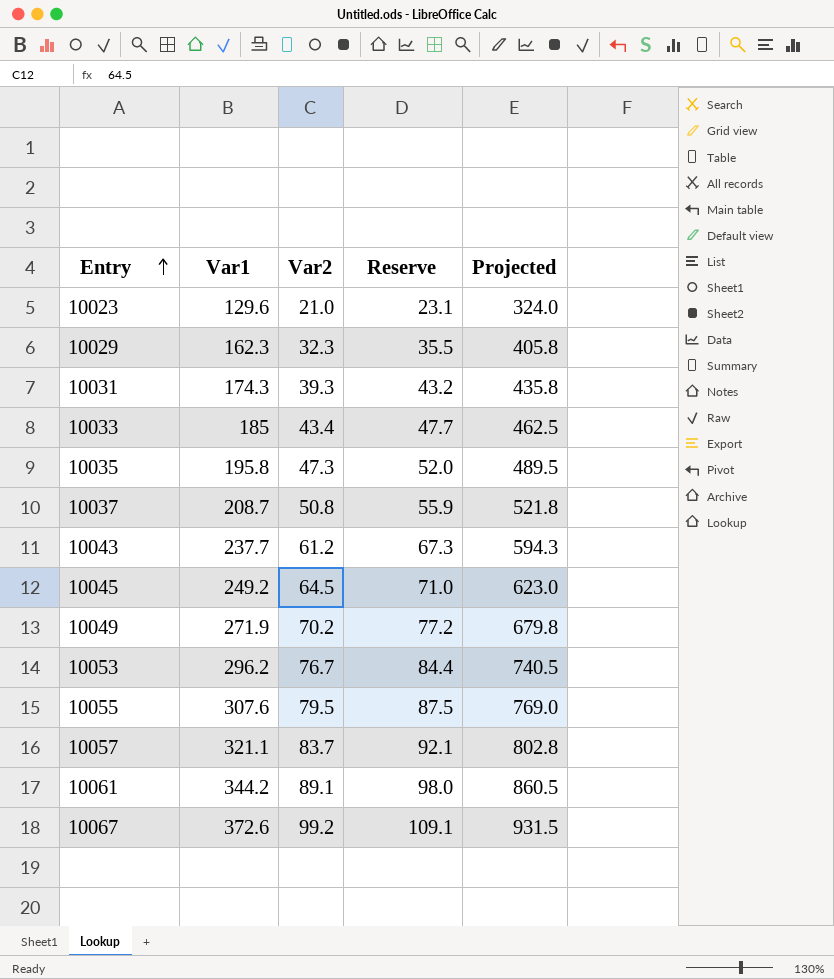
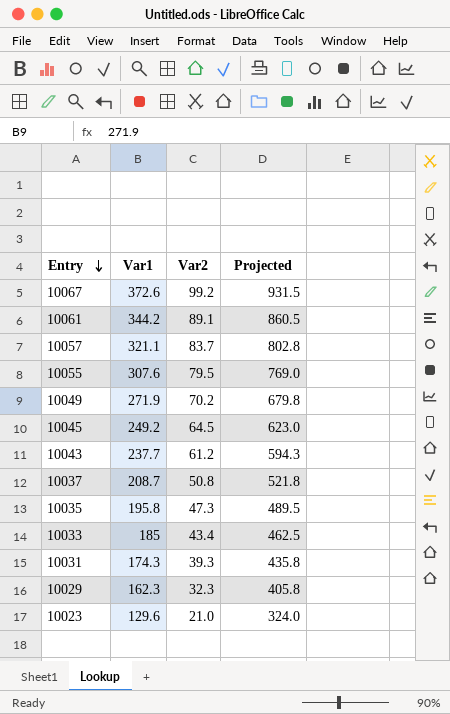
row order: Entry ascending -> Entry descending
column Reserve | formula: [Var2] * 1.1 -> none
row 10053: 296.2 | 76.7 | 84.4 | 740.5 -> none

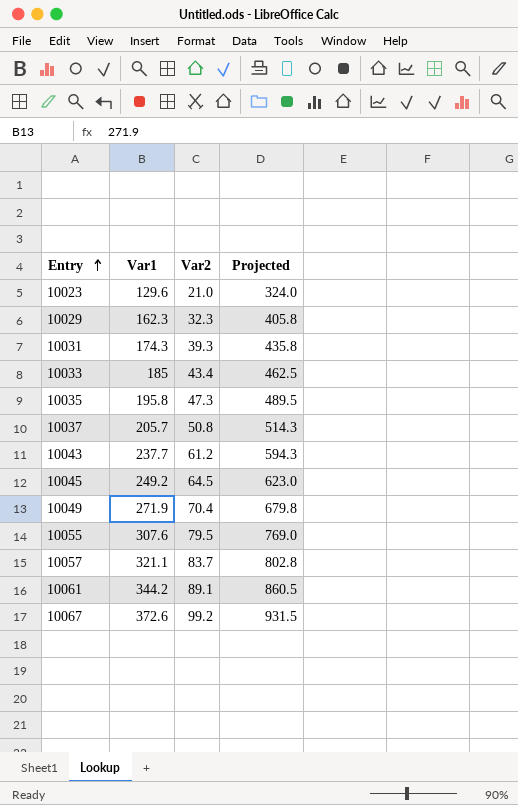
row order: Entry descending -> Entry ascending
10037 | Var1: 208.7 -> 205.7
10037 | Projected: 521.8 -> 514.3
10049 | Var2: 70.2 -> 70.4

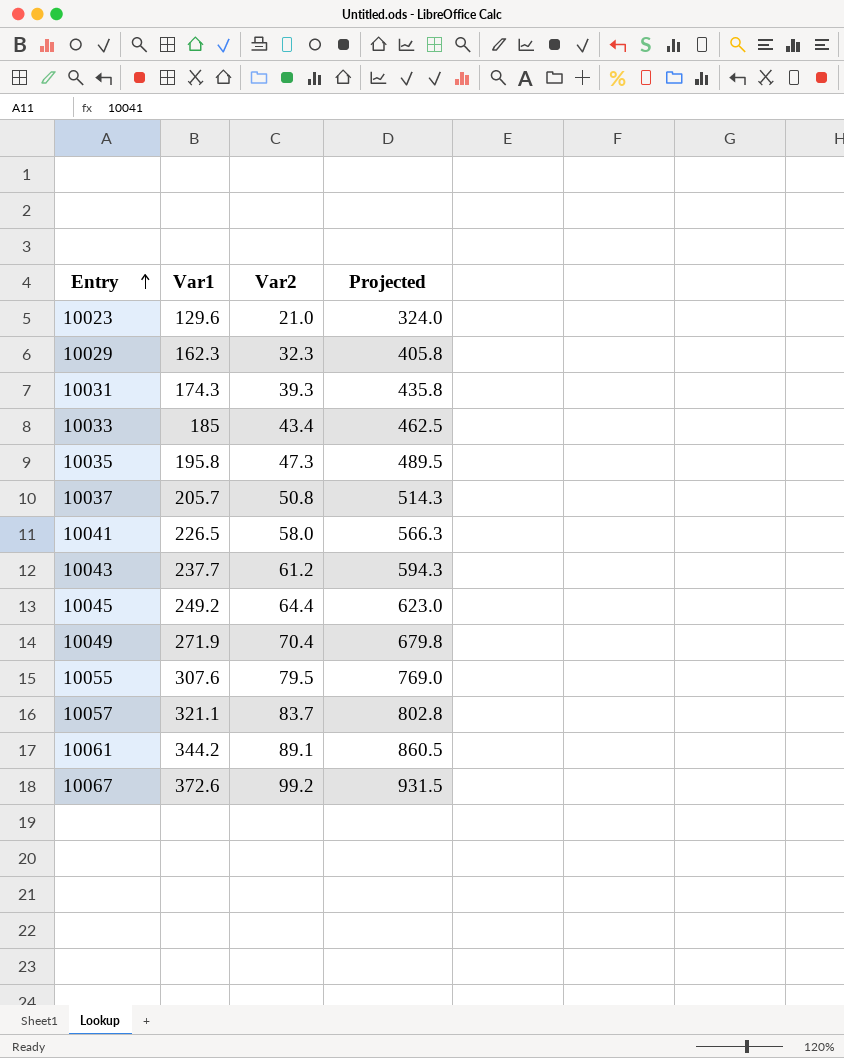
row 10041: none -> 226.5 | 58.0 | 566.3
10045 | Var2: 64.5 -> 64.4

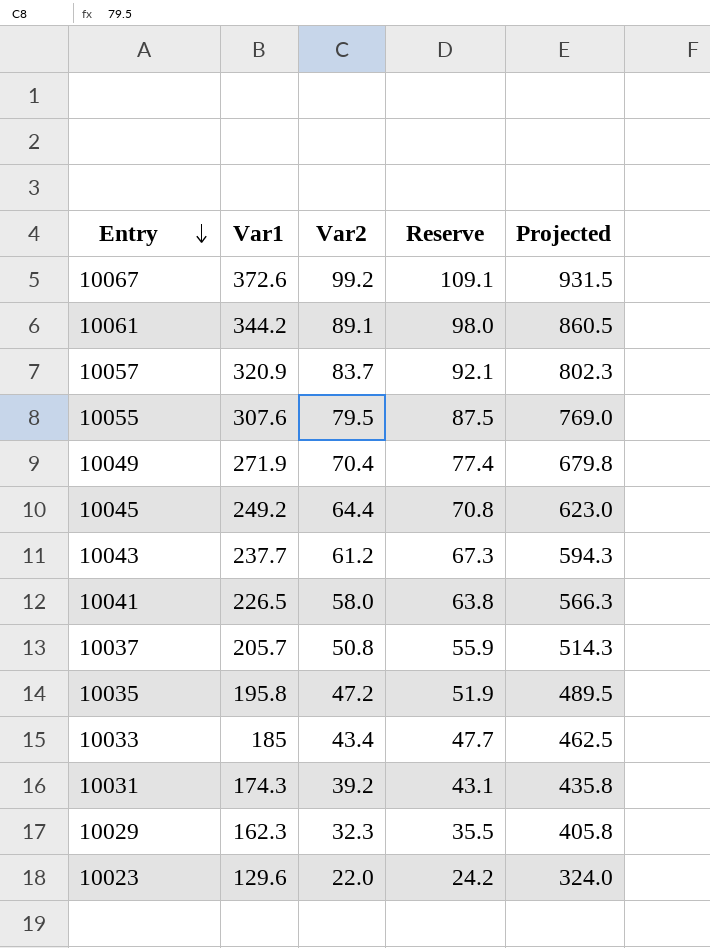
row order: Entry ascending -> Entry descending
column Reserve | formula: none -> [Var2] * 1.1
10057 | Var1: 321.1 -> 320.9
10057 | Projected: 802.8 -> 802.3
10035 | Var2: 47.3 -> 47.2
10031 | Var2: 39.3 -> 39.2
10023 | Var2: 21.0 -> 22.0

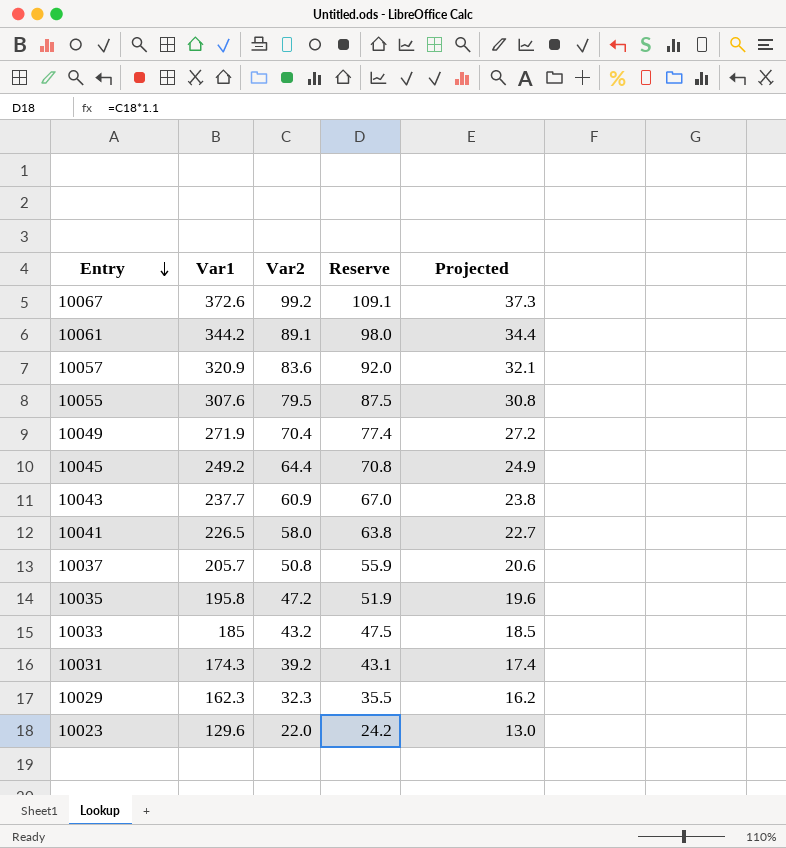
column Projected | formula: [Var1] * 2.5 -> [Var1] * 0.1
10057 | Var2: 83.7 -> 83.6
10057 | Reserve: 92.1 -> 92.0
10043 | Var2: 61.2 -> 60.9
10043 | Reserve: 67.3 -> 67.0
10033 | Var2: 43.4 -> 43.2
10033 | Reserve: 47.7 -> 47.5

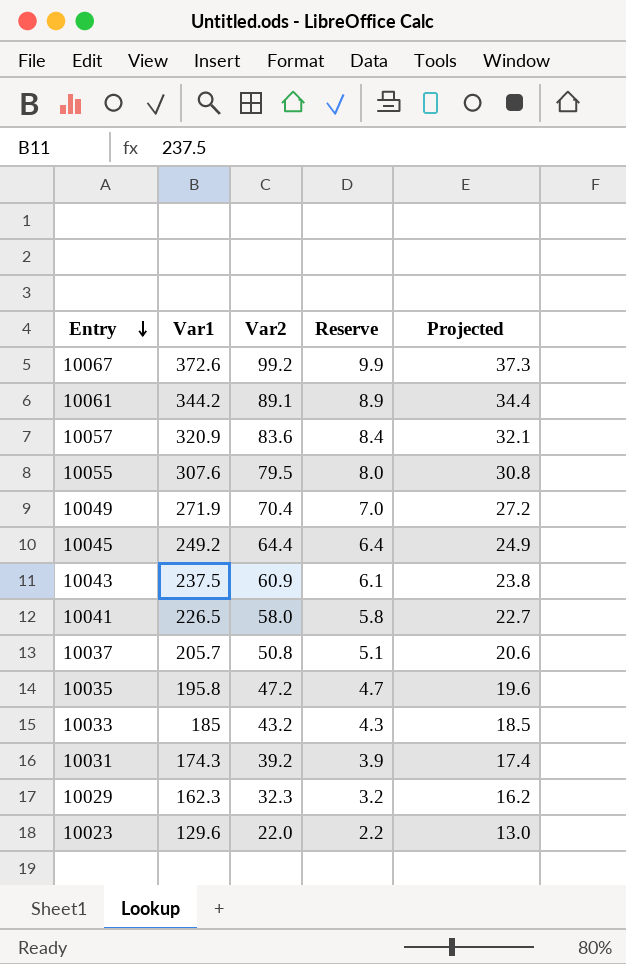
column Reserve | formula: [Var2] * 1.1 -> [Var2] * 0.1
10043 | Var1: 237.7 -> 237.5

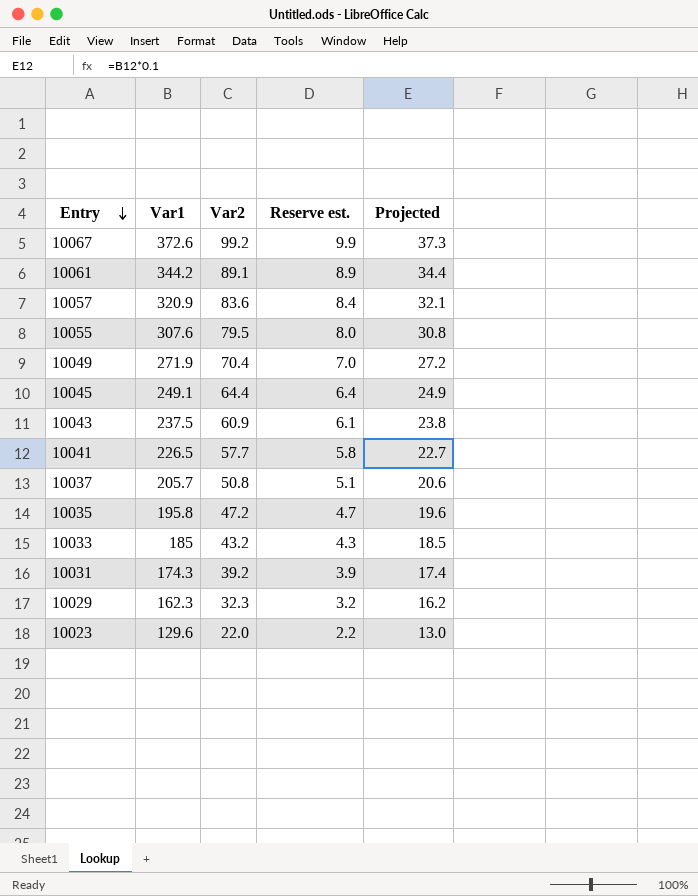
column name: Reserve -> Reserve est.
10045 | Var1: 249.2 -> 249.1
10041 | Var2: 58.0 -> 57.7

